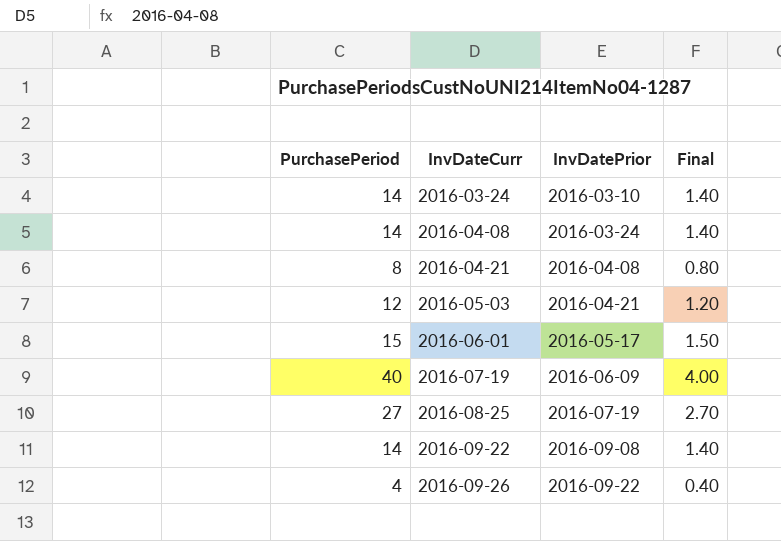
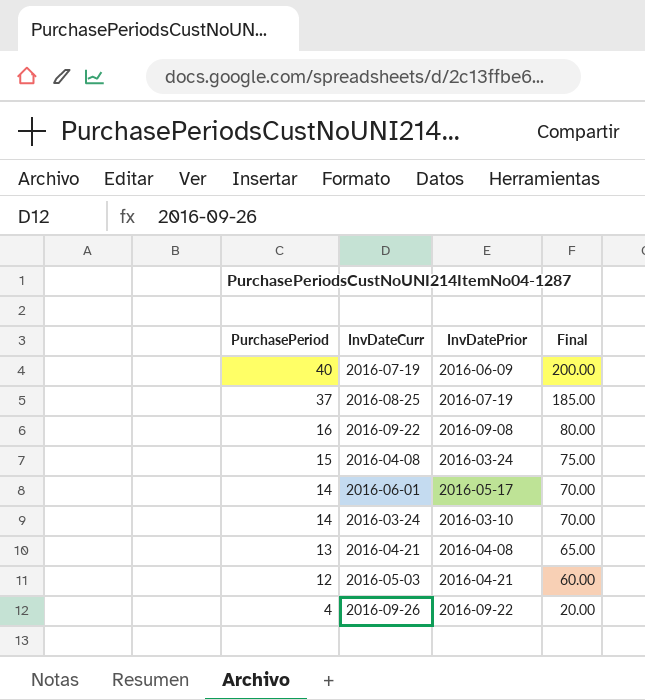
row order: InvDateCurr ascending -> PurchasePeriod descending
column Final | formula: [PurchasePeriod] * 0.1 -> [PurchasePeriod] * 5
2016-08-25 | PurchasePeriod: 27 -> 37
2016-09-22 | PurchasePeriod: 14 -> 16
2016-04-08 | PurchasePeriod: 14 -> 15
2016-06-01 | PurchasePeriod: 15 -> 14
2016-04-21 | PurchasePeriod: 8 -> 13

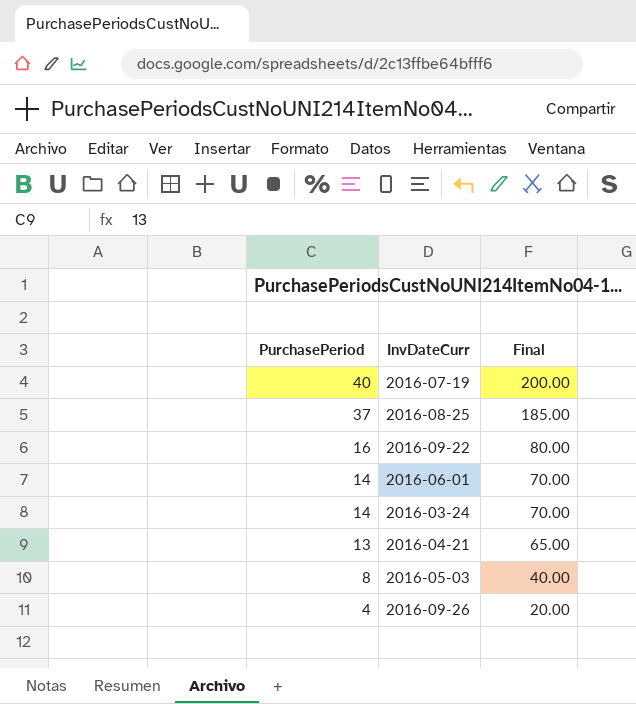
column InvDatePrior | position: 3 -> none
row 2016-04-08: 15 | 2016-03-24 | 75.00 -> none
2016-05-03 | PurchasePeriod: 12 -> 8
2016-05-03 | Final: 60.00 -> 40.00

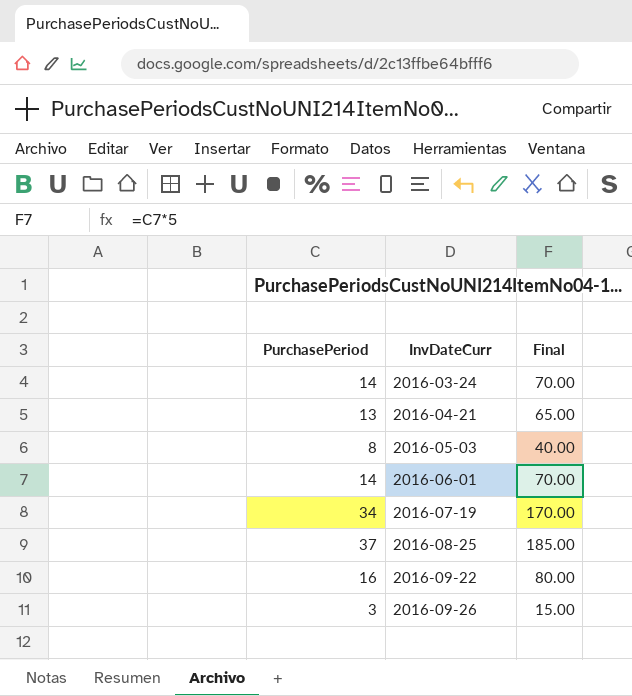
row order: PurchasePeriod descending -> InvDateCurr ascending
2016-07-19 | PurchasePeriod: 40 -> 34
2016-07-19 | Final: 200.00 -> 170.00
2016-09-26 | PurchasePeriod: 4 -> 3
2016-09-26 | Final: 20.00 -> 15.00

